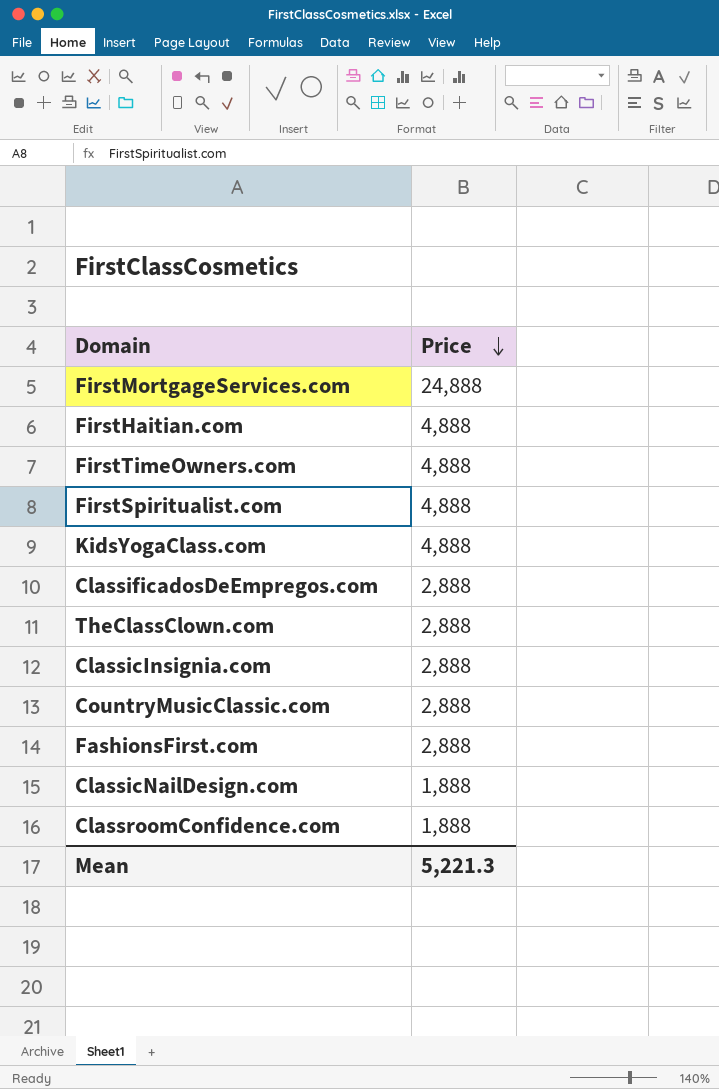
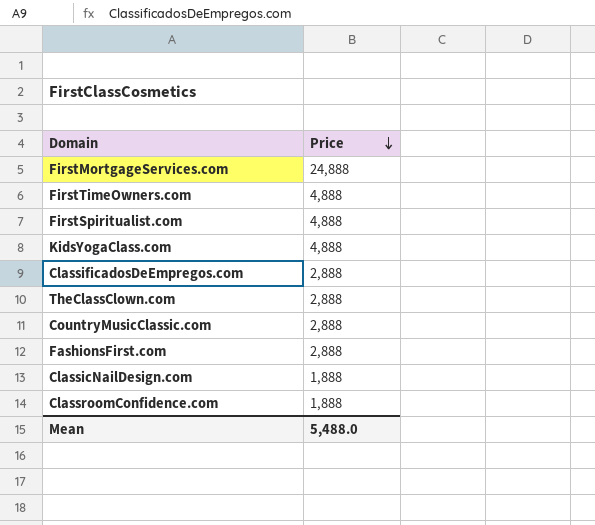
row FirstHaitian.com: 4,888 -> none
row ClassicInsignia.com: 2,888 -> none
Mean | Price: 5,221.3 -> 5,488.0

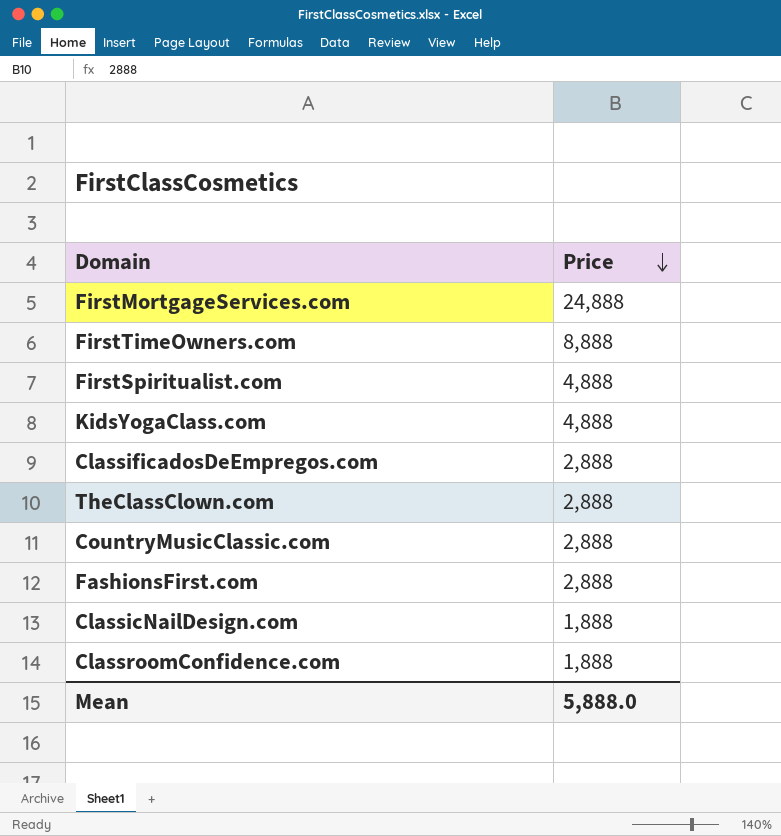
FirstTimeOwners.com | Price: 4,888 -> 8,888
Mean | Price: 5,488.0 -> 5,888.0

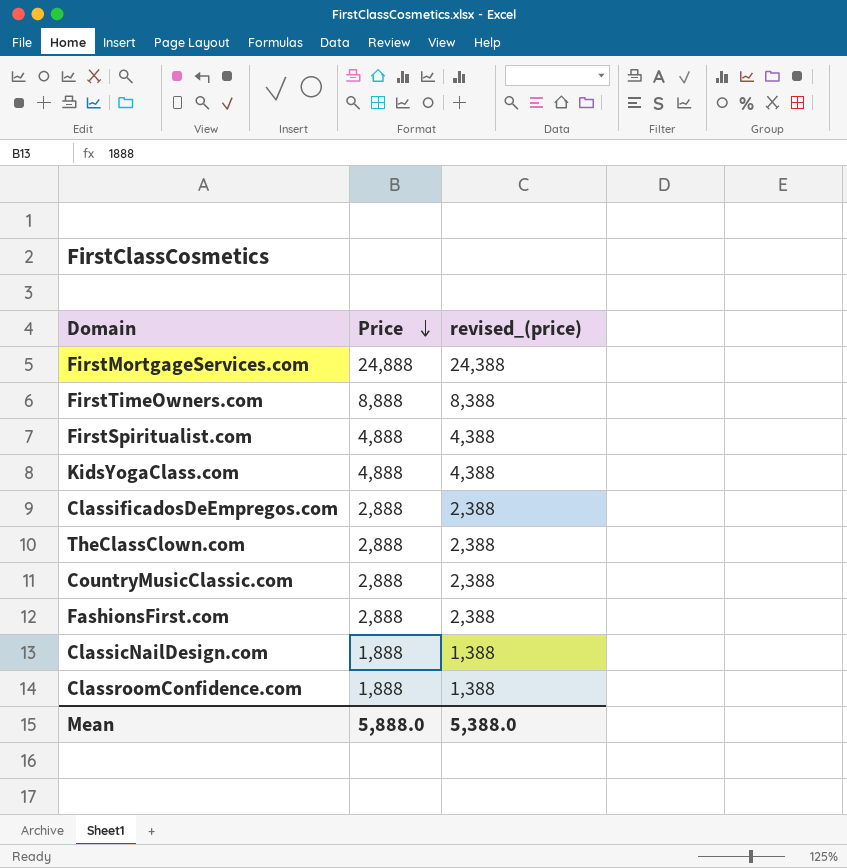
column revised_(price) | formula: none -> [Price] - 500

